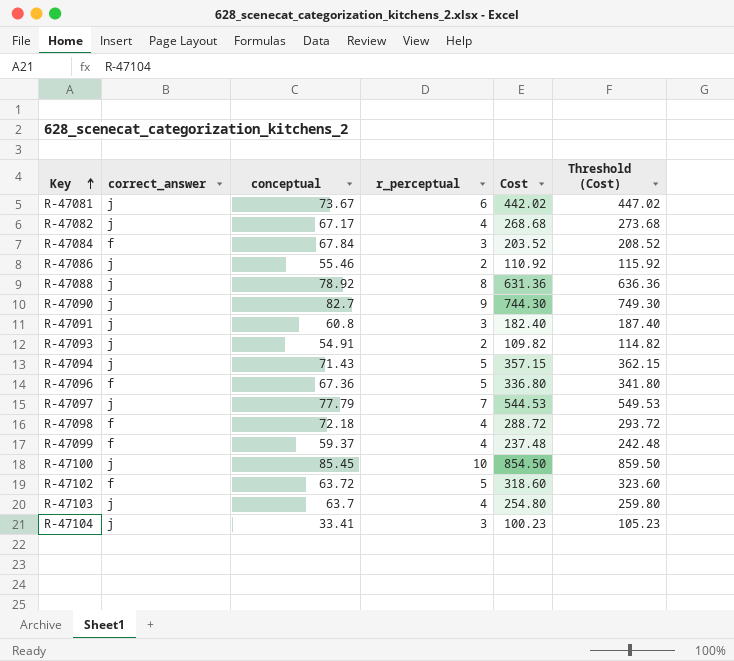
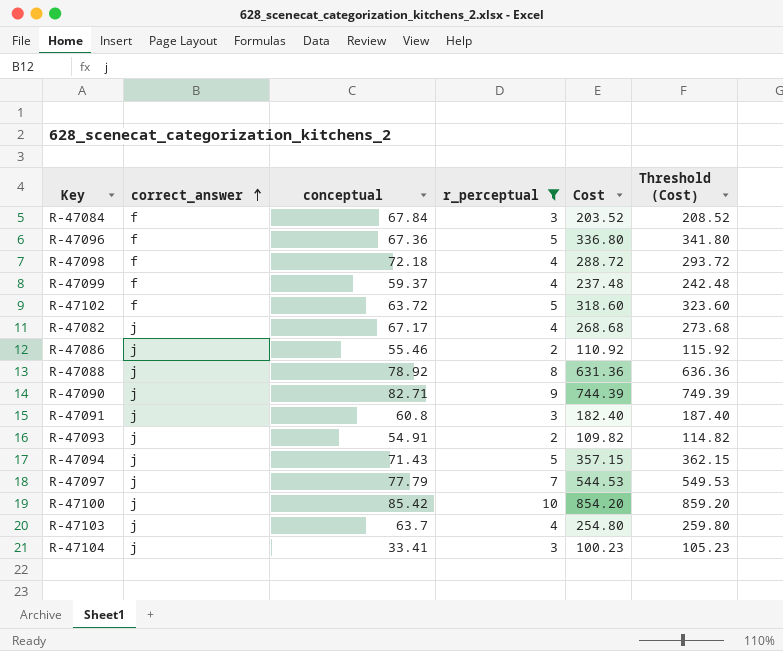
filter: none -> r_perceptual != 6
row order: Key ascending -> correct_answer ascending
R-47090 | conceptual: 82.7 -> 82.71
R-47090 | Cost: 744.30 -> 744.39
R-47090 | Threshold (Cost): 749.30 -> 749.39
R-47100 | conceptual: 85.45 -> 85.42
R-47100 | Cost: 854.50 -> 854.20
R-47100 | Threshold (Cost): 859.50 -> 859.20

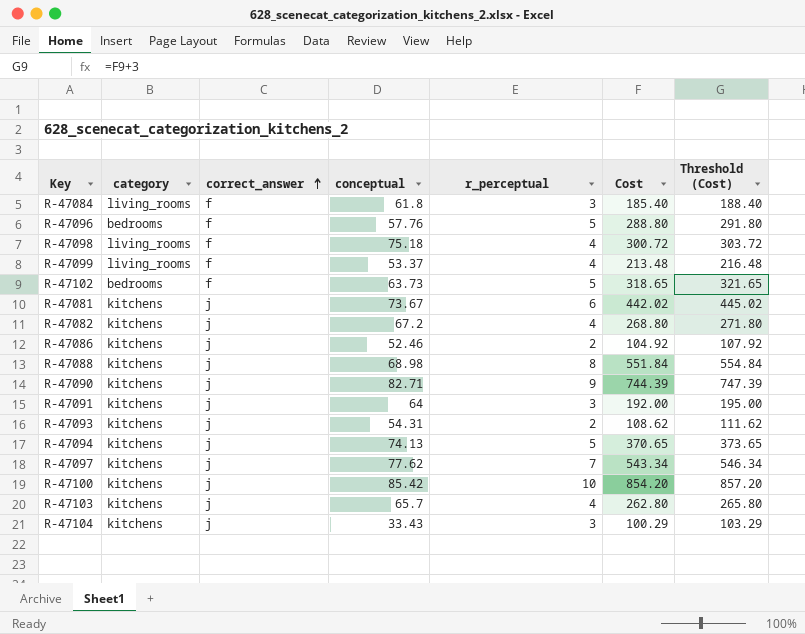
filter: r_perceptual != 6 -> none
column category | position: none -> 2
column Threshold (Cost) | formula: [Cost] + 5 -> [Cost] + 3
R-47084 | conceptual: 67.84 -> 61.8
R-47084 | Cost: 203.52 -> 185.40
R-47096 | conceptual: 67.36 -> 57.76
R-47096 | Cost: 336.80 -> 288.80
R-47098 | conceptual: 72.18 -> 75.18
R-47098 | Cost: 288.72 -> 300.72
R-47099 | conceptual: 59.37 -> 53.37
R-47099 | Cost: 237.48 -> 213.48
R-47102 | conceptual: 63.72 -> 63.73
R-47102 | Cost: 318.60 -> 318.65
R-47082 | conceptual: 67.17 -> 67.2
R-47082 | Cost: 268.68 -> 268.80
R-47086 | conceptual: 55.46 -> 52.46
R-47086 | Cost: 110.92 -> 104.92
R-47088 | conceptual: 78.92 -> 68.98
R-47088 | Cost: 631.36 -> 551.84
R-47091 | conceptual: 60.8 -> 64
R-47091 | Cost: 182.40 -> 192.00
R-47093 | conceptual: 54.91 -> 54.31
R-47093 | Cost: 109.82 -> 108.62
R-47094 | conceptual: 71.43 -> 74.13
R-47094 | Cost: 357.15 -> 370.65
R-47097 | conceptual: 77.79 -> 77.62
R-47097 | Cost: 544.53 -> 543.34
R-47103 | conceptual: 63.7 -> 65.7
R-47103 | Cost: 254.80 -> 262.80
R-47104 | conceptual: 33.41 -> 33.43
R-47104 | Cost: 100.23 -> 100.29

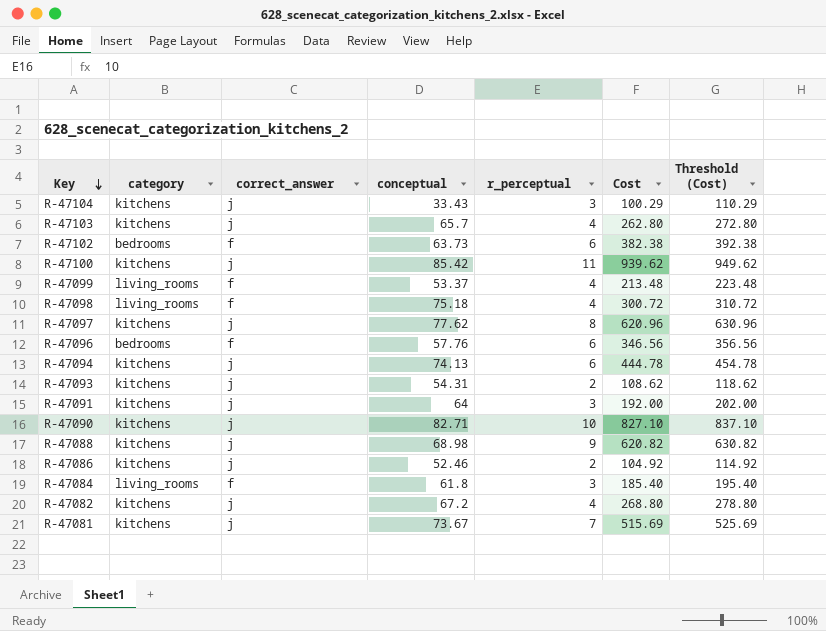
row order: correct_answer ascending -> Key descending
column Threshold (Cost) | formula: [Cost] + 3 -> [Cost] + 10
R-47102 | r_perceptual: 5 -> 6
R-47102 | Cost: 318.65 -> 382.38
R-47100 | r_perceptual: 10 -> 11
R-47100 | Cost: 854.20 -> 939.62
R-47097 | r_perceptual: 7 -> 8
R-47097 | Cost: 543.34 -> 620.96
R-47096 | r_perceptual: 5 -> 6
R-47096 | Cost: 288.80 -> 346.56
R-47094 | r_perceptual: 5 -> 6
R-47094 | Cost: 370.65 -> 444.78
R-47090 | r_perceptual: 9 -> 10
R-47090 | Cost: 744.39 -> 827.10
R-47088 | r_perceptual: 8 -> 9
R-47088 | Cost: 551.84 -> 620.82
R-47081 | r_perceptual: 6 -> 7
R-47081 | Cost: 442.02 -> 515.69

